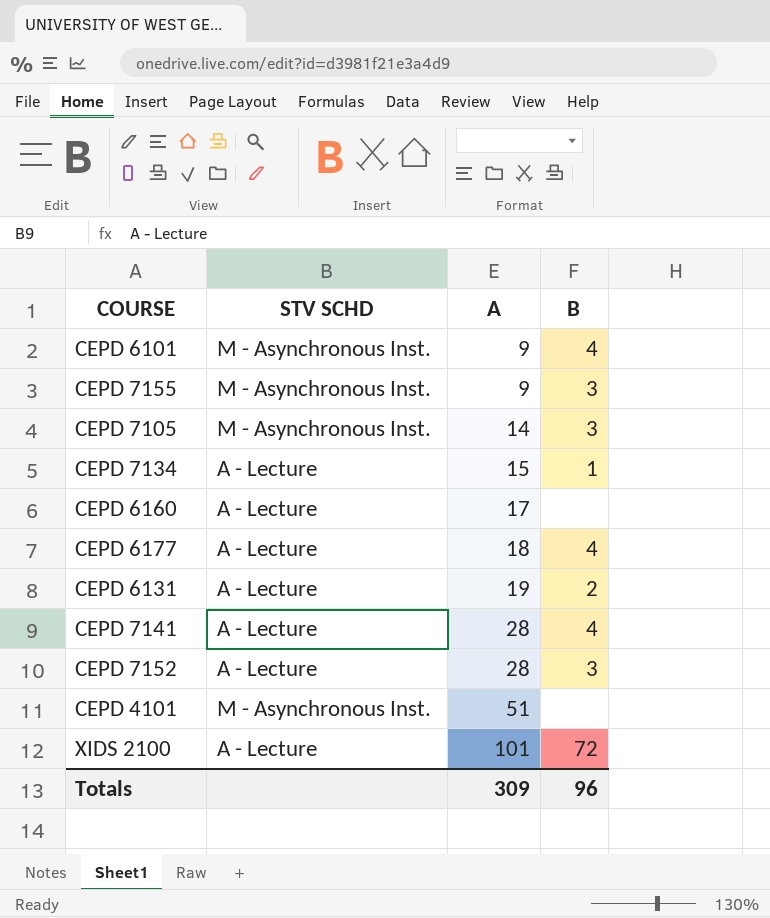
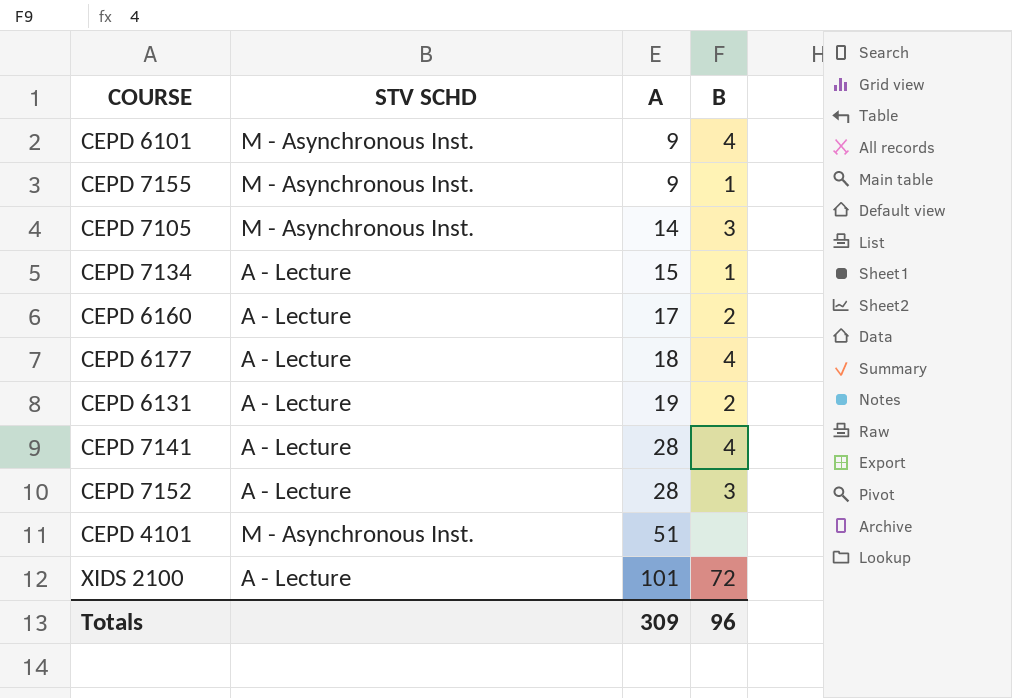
CEPD 7155 | B: 3 -> 1
CEPD 6160 | B: none -> 2

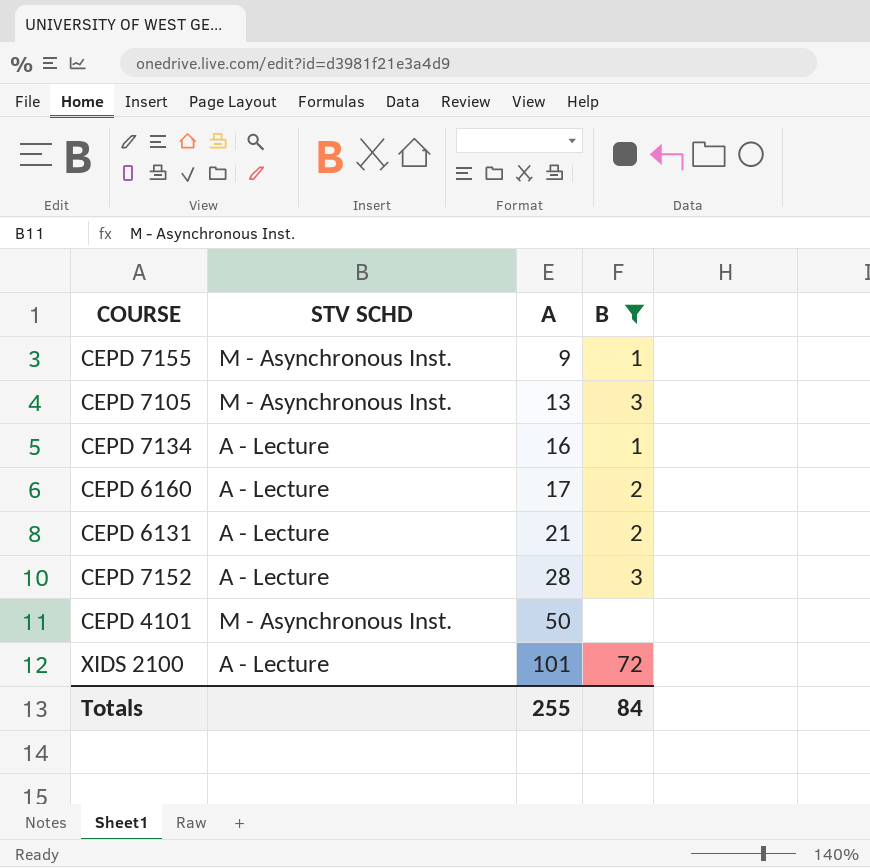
filter: none -> B != 4
CEPD 7105 | A: 14 -> 13
CEPD 7134 | A: 15 -> 16
CEPD 6131 | A: 19 -> 21
CEPD 4101 | A: 51 -> 50
Totals | A: 309 -> 255
Totals | B: 96 -> 84

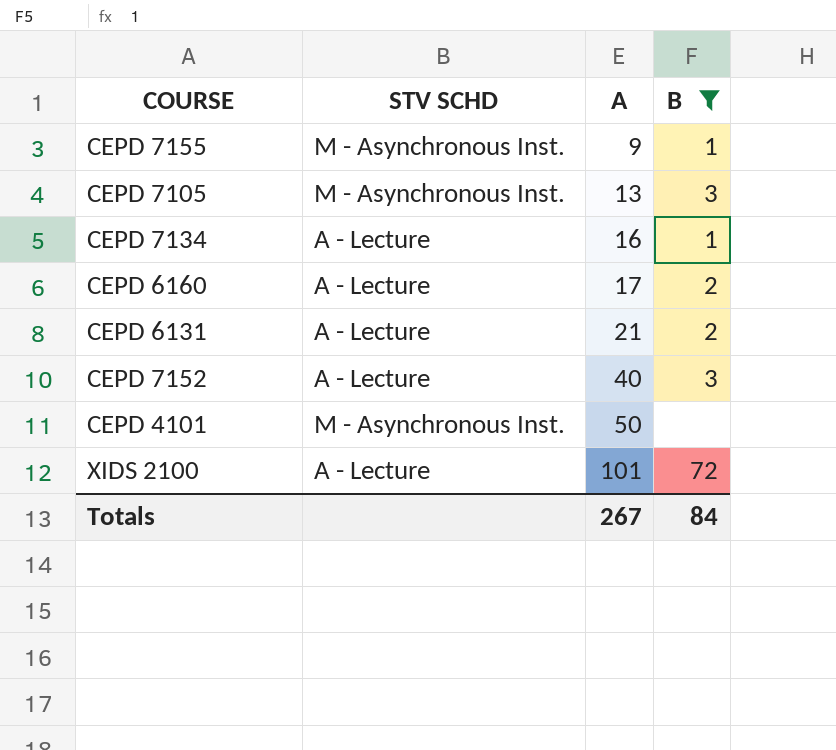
CEPD 7152 | A: 28 -> 40
Totals | A: 255 -> 267

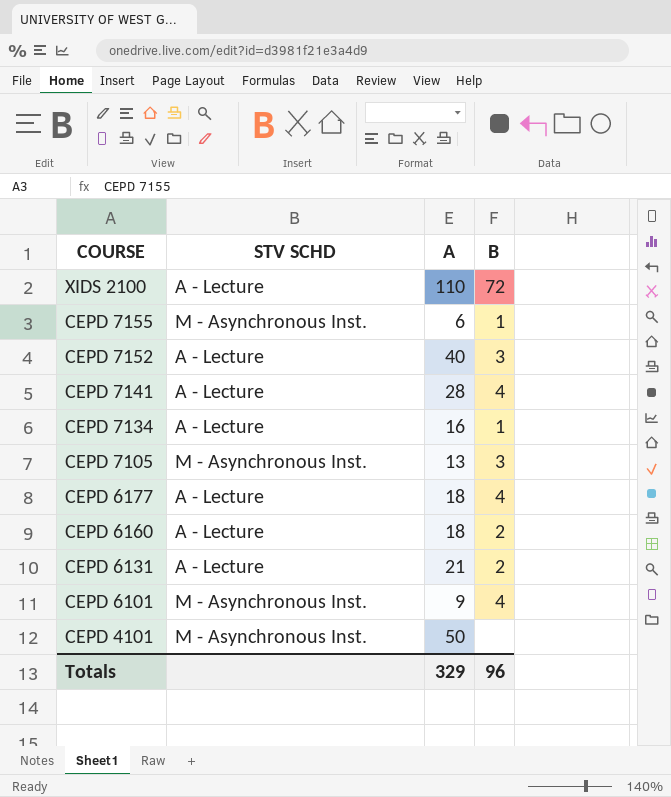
filter: B != 4 -> none
row order: A ascending -> COURSE descending
XIDS 2100 | A: 101 -> 110
CEPD 7155 | A: 9 -> 6
CEPD 6160 | A: 17 -> 18
Totals | A: 267 -> 329
Totals | B: 84 -> 96

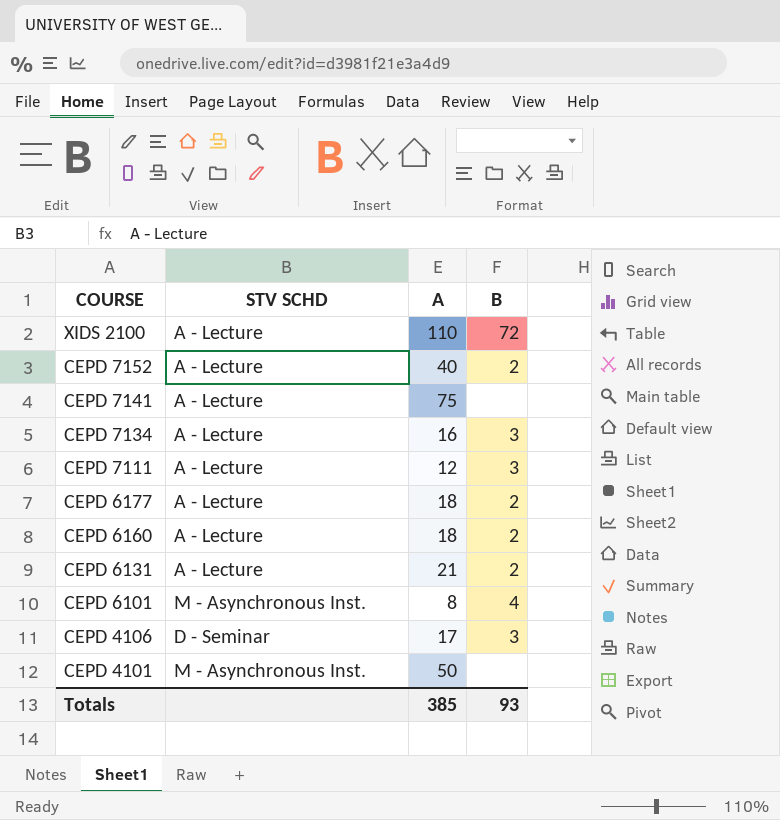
row CEPD 7155: M - Asynchronous Inst. | 6 | 1 -> none
row CEPD 7105: M - Asynchronous Inst. | 13 | 3 -> none
CEPD 7152 | B: 3 -> 2
CEPD 7141 | A: 28 -> 75
CEPD 7141 | B: 4 -> none
CEPD 7134 | B: 1 -> 3
row CEPD 7111: none -> A - Lecture | 12 | 3
CEPD 6177 | B: 4 -> 2
CEPD 6101 | A: 9 -> 8
row CEPD 4106: none -> D - Seminar | 17 | 3
Totals | A: 329 -> 385
Totals | B: 96 -> 93

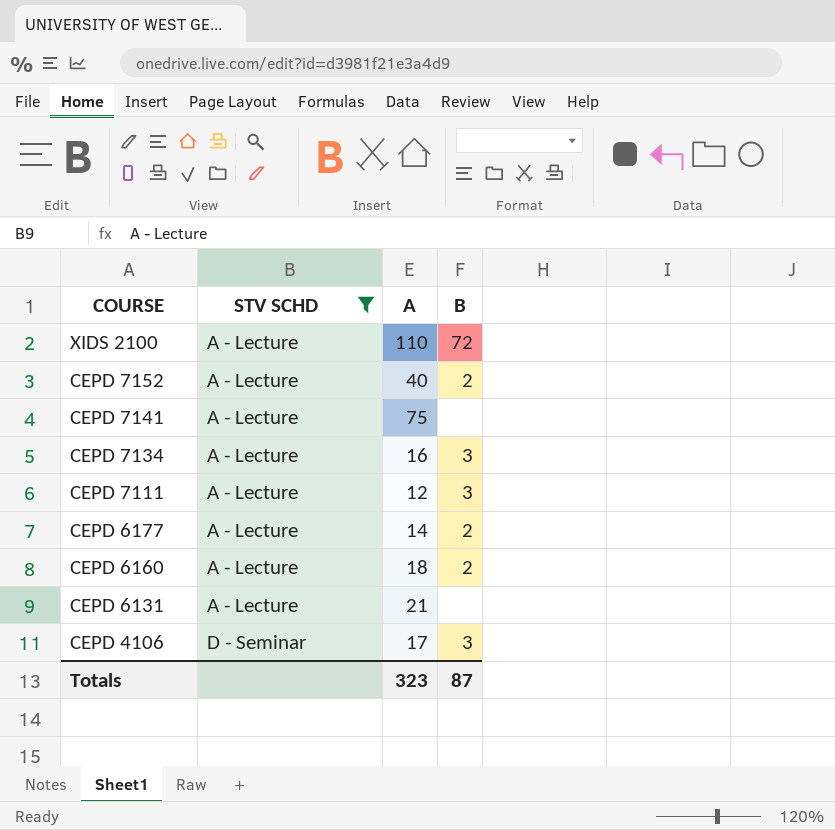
filter: none -> STV SCHD != M - Asynchronous Inst.
CEPD 6177 | A: 18 -> 14
CEPD 6131 | B: 2 -> none
Totals | A: 385 -> 323
Totals | B: 93 -> 87

